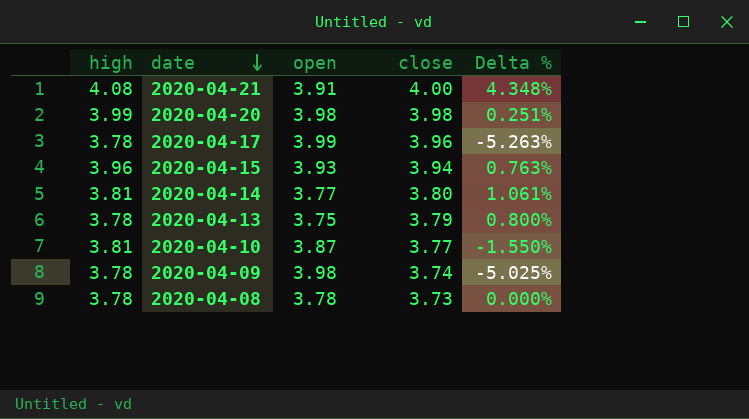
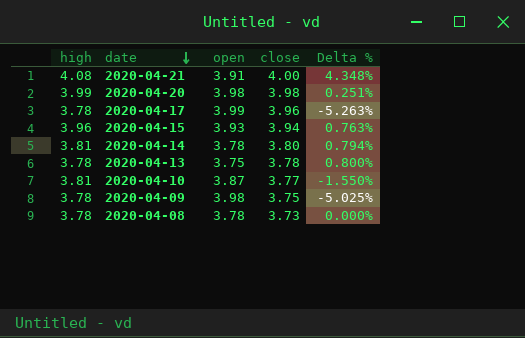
2020-04-14 | open: 3.77 -> 3.78
2020-04-14 | Delta %: 1.061% -> 0.794%
2020-04-13 | close: 3.79 -> 3.78
2020-04-09 | close: 3.74 -> 3.75

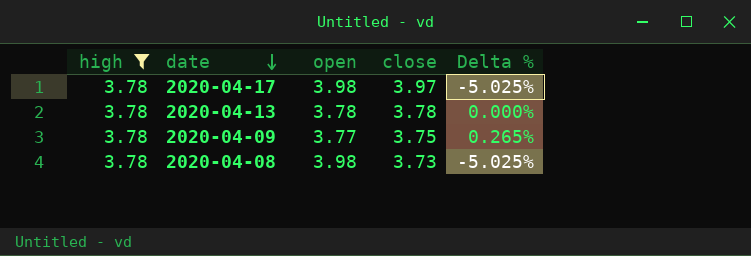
filter: none -> high = 3.78
2020-04-17 | open: 3.99 -> 3.98
2020-04-17 | close: 3.96 -> 3.97
2020-04-17 | Delta %: -5.263% -> -5.025%
2020-04-13 | open: 3.75 -> 3.78
2020-04-13 | Delta %: 0.800% -> 0.000%
2020-04-09 | open: 3.98 -> 3.77
2020-04-09 | Delta %: -5.025% -> 0.265%
2020-04-08 | open: 3.78 -> 3.98
2020-04-08 | Delta %: 0.000% -> -5.025%

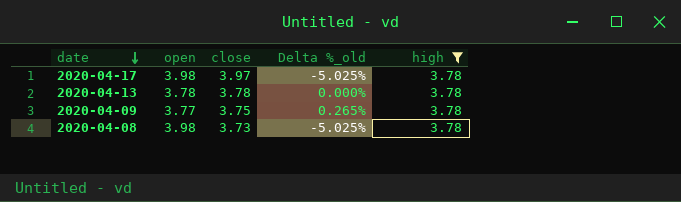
column name: Delta % -> Delta %_old
column high | position: 1 -> 5

